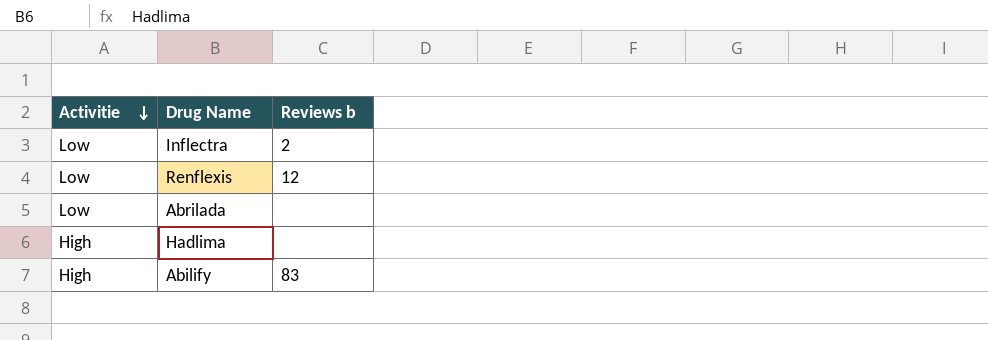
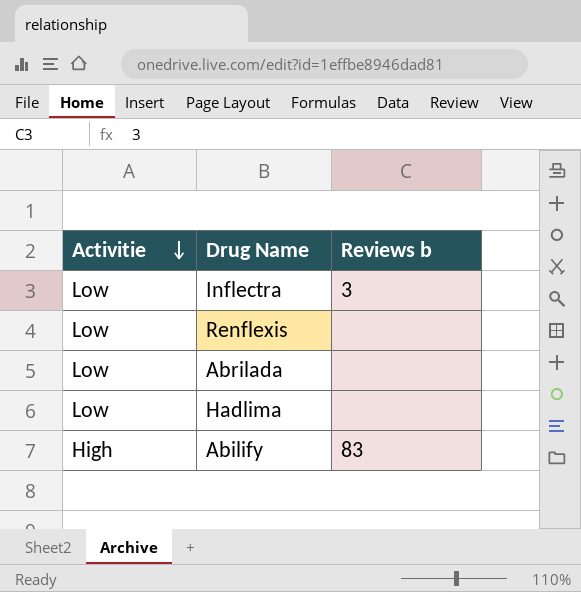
Inflectra | Reviews b: 2 -> 3
Renflexis | Reviews b: 12 -> none
Hadlima | Activitie: High -> Low

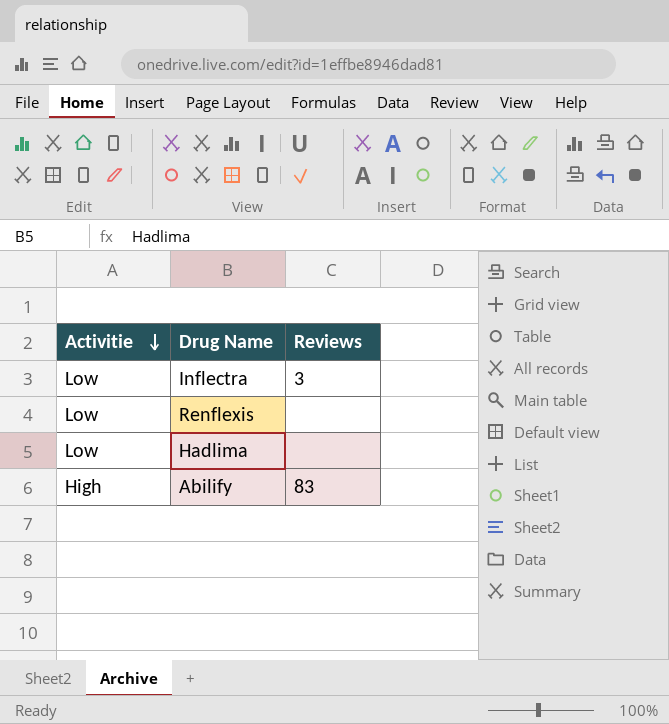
column name: Reviews b -> Reviews
row Abrilada: Low | none -> none

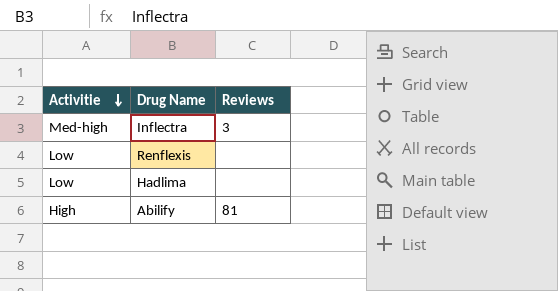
Inflectra | Activitie: Low -> Med-high
Abilify | Reviews: 83 -> 81

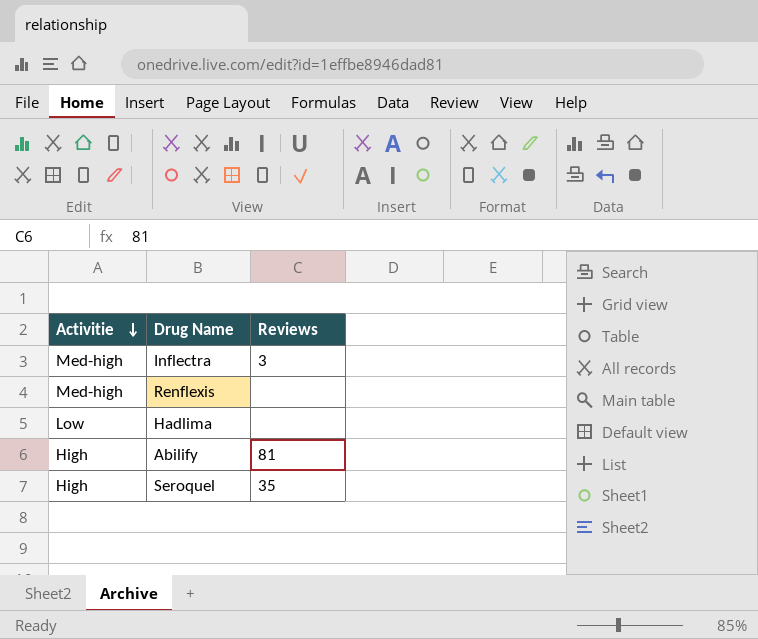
Renflexis | Activitie: Low -> Med-high
row Seroquel: none -> High | 35

